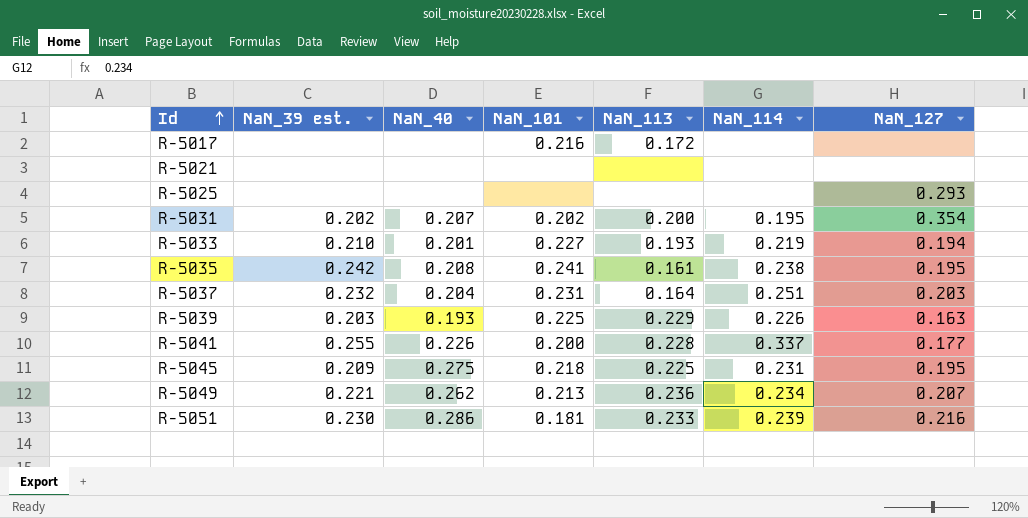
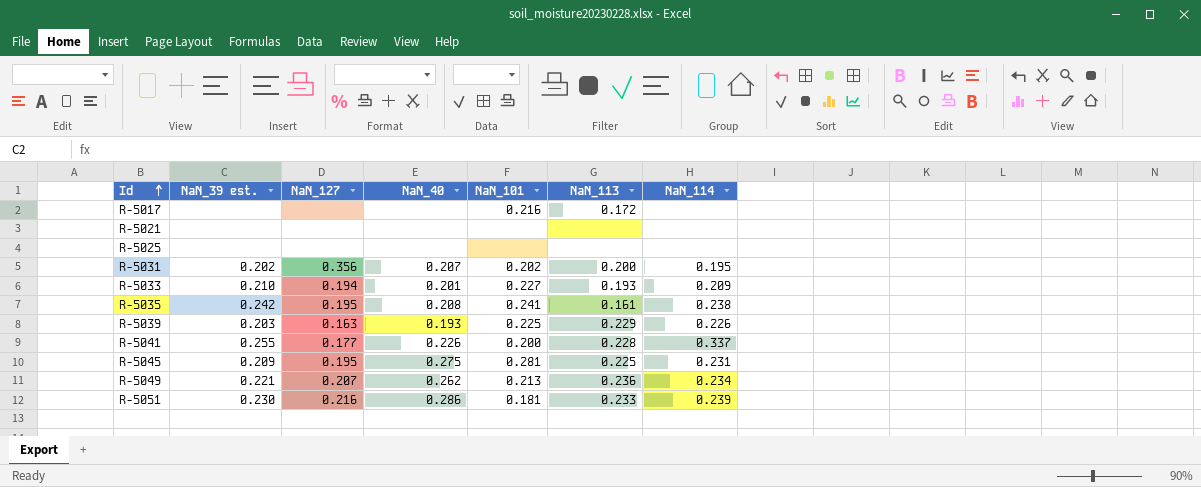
column NaN_127 | position: 7 -> 3
row R-5037: 0.232 | 0.204 | 0.231 | 0.164 | 0.251 | 0.203 -> none
R-5025 | NaN_127: 0.293 -> none
R-5031 | NaN_127: 0.354 -> 0.356
R-5033 | NaN_114: 0.219 -> 0.209
R-5045 | NaN_101: 0.218 -> 0.281

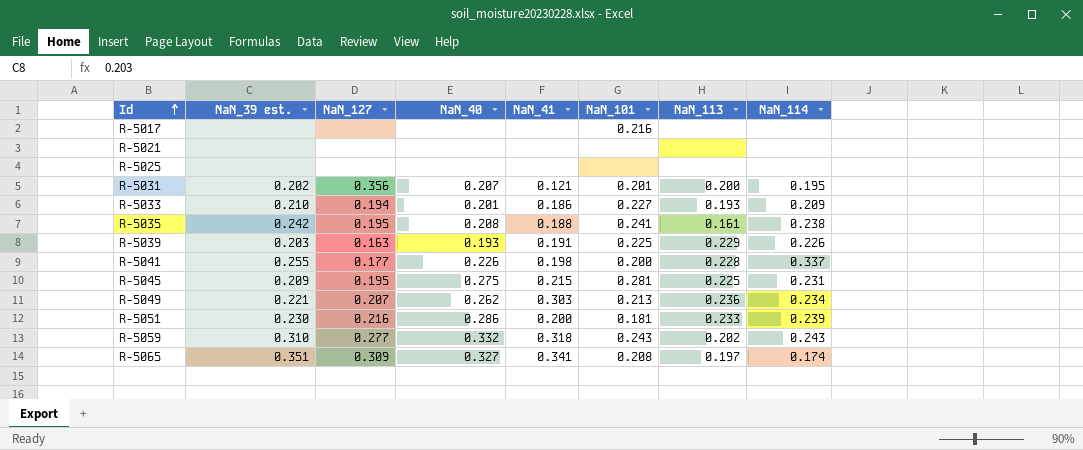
column NaN_41 | position: none -> 5
R-5017 | NaN_113: 0.172 -> none
R-5031 | NaN_101: 0.202 -> 0.201
row R-5059: none -> 0.310 | 0.277 | 0.332 | 0.318 | 0.243 | 0.202 | 0.243
row R-5065: none -> 0.351 | 0.309 | 0.327 | 0.341 | 0.208 | 0.197 | 0.174

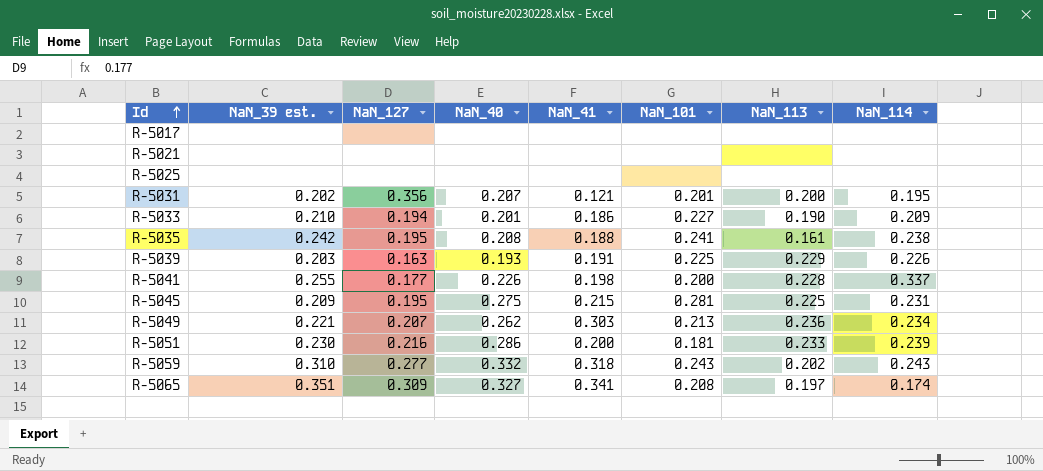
R-5017 | NaN_101: 0.216 -> none
R-5033 | NaN_113: 0.193 -> 0.190

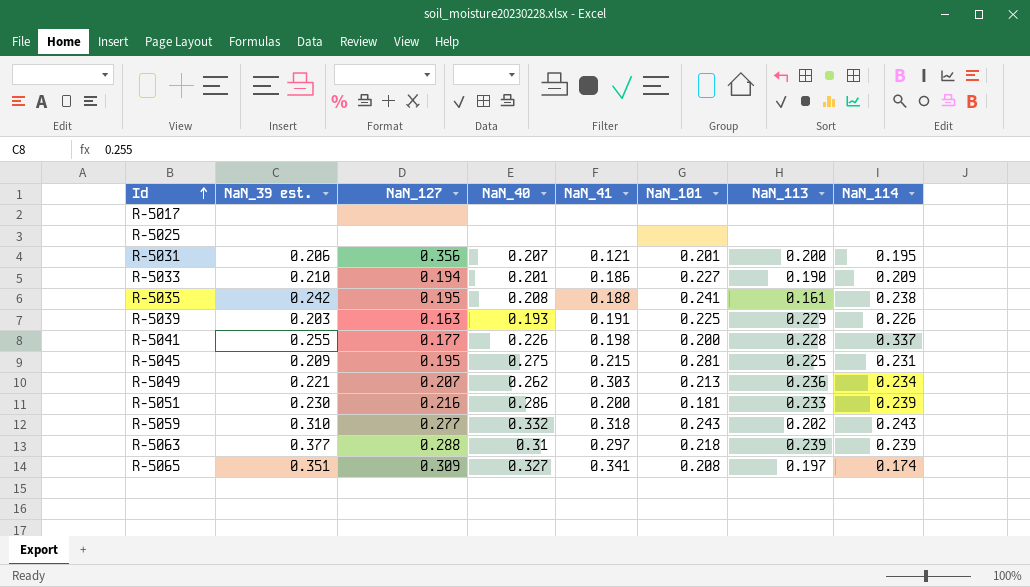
row R-5021: none | none | none | none | none | none | none -> none
R-5031 | NaN_39 est.: 0.202 -> 0.206
row R-5063: none -> 0.377 | 0.288 | 0.31 | 0.297 | 0.218 | 0.239 | 0.239

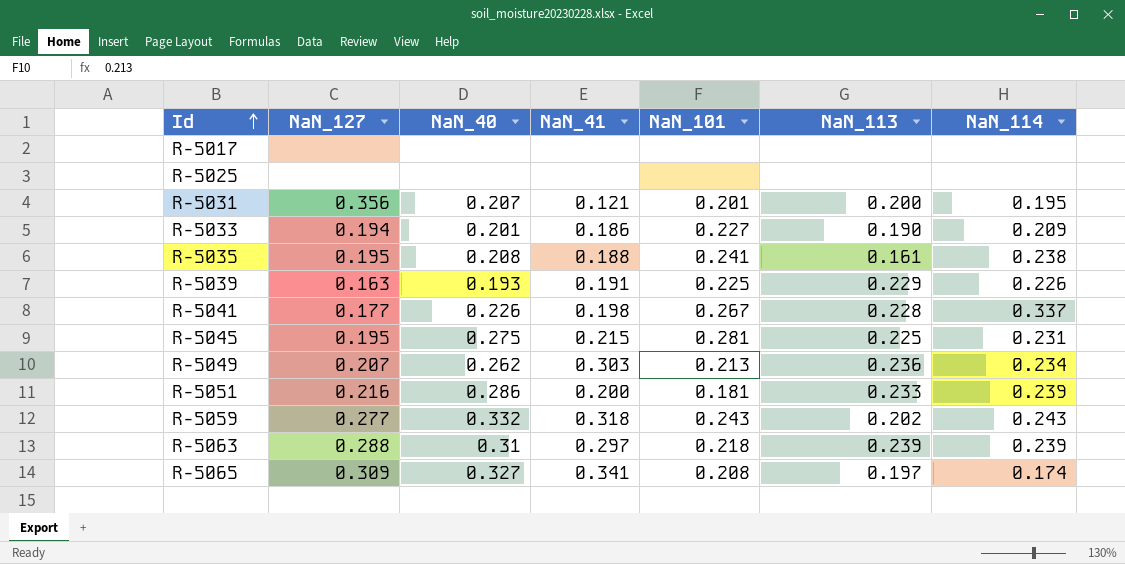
column NaN_39 est. | position: 2 -> none
R-5041 | NaN_101: 0.200 -> 0.267

